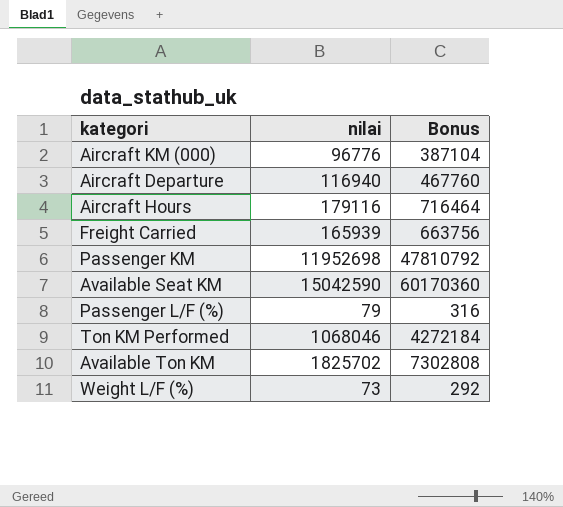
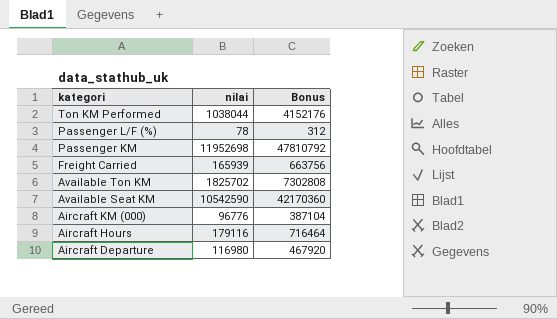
row order: none -> kategori descending
row Weight L/F (%): 73 | 292 -> none
Ton KM Performed | nilai: 1068046 -> 1038044
Ton KM Performed | Bonus: 4272184 -> 4152176
Passenger L/F (%) | nilai: 79 -> 78
Passenger L/F (%) | Bonus: 316 -> 312
Available Seat KM | nilai: 15042590 -> 10542590
Available Seat KM | Bonus: 60170360 -> 42170360
Aircraft Departure | nilai: 116940 -> 116980
Aircraft Departure | Bonus: 467760 -> 467920

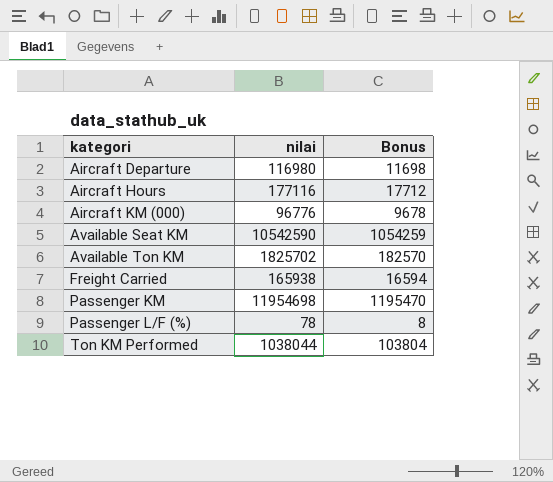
row order: kategori descending -> kategori ascending
column Bonus | formula: [nilai] * 4 -> [nilai] * 0.1
Aircraft Hours | nilai: 179116 -> 177116
Freight Carried | nilai: 165939 -> 165938
Passenger KM | nilai: 11952698 -> 11954698

